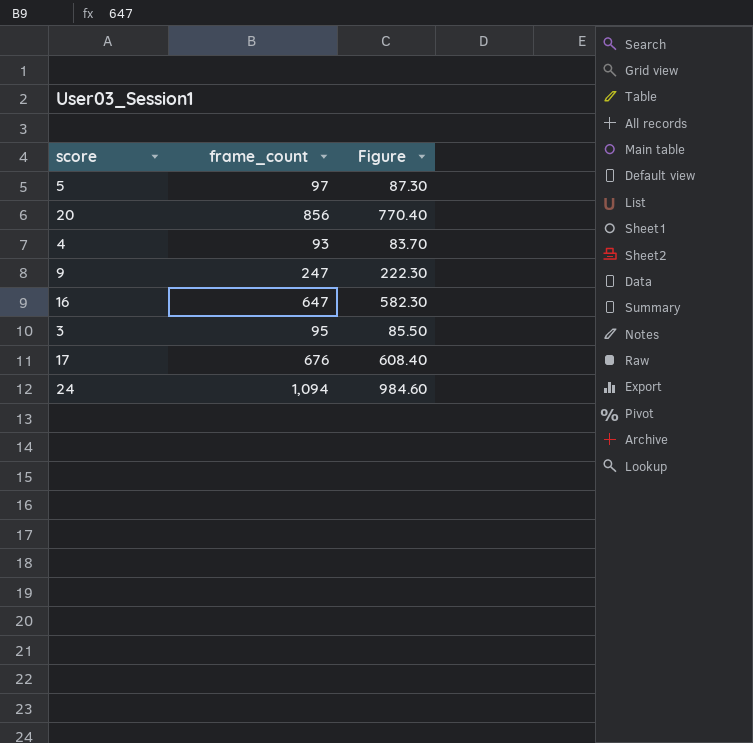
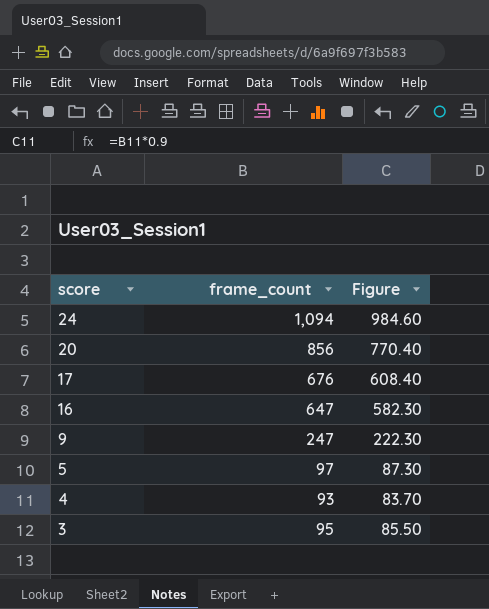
row order: none -> score descending

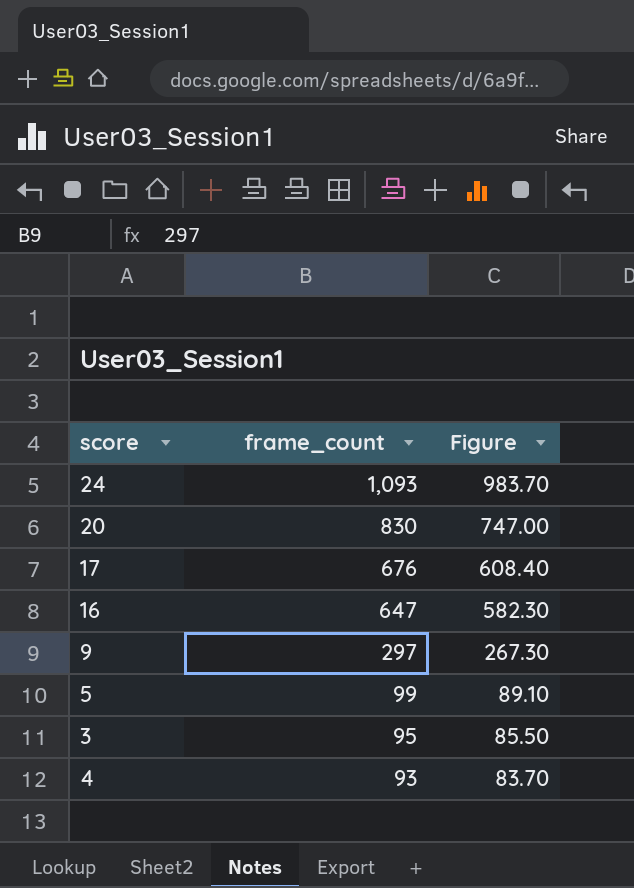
row order: score descending -> frame_count descending
24 | frame_count: 1,094 -> 1,093
24 | Figure: 984.60 -> 983.70
20 | frame_count: 856 -> 830
20 | Figure: 770.40 -> 747.00
9 | frame_count: 247 -> 297
9 | Figure: 222.30 -> 267.30
5 | frame_count: 97 -> 99
5 | Figure: 87.30 -> 89.10

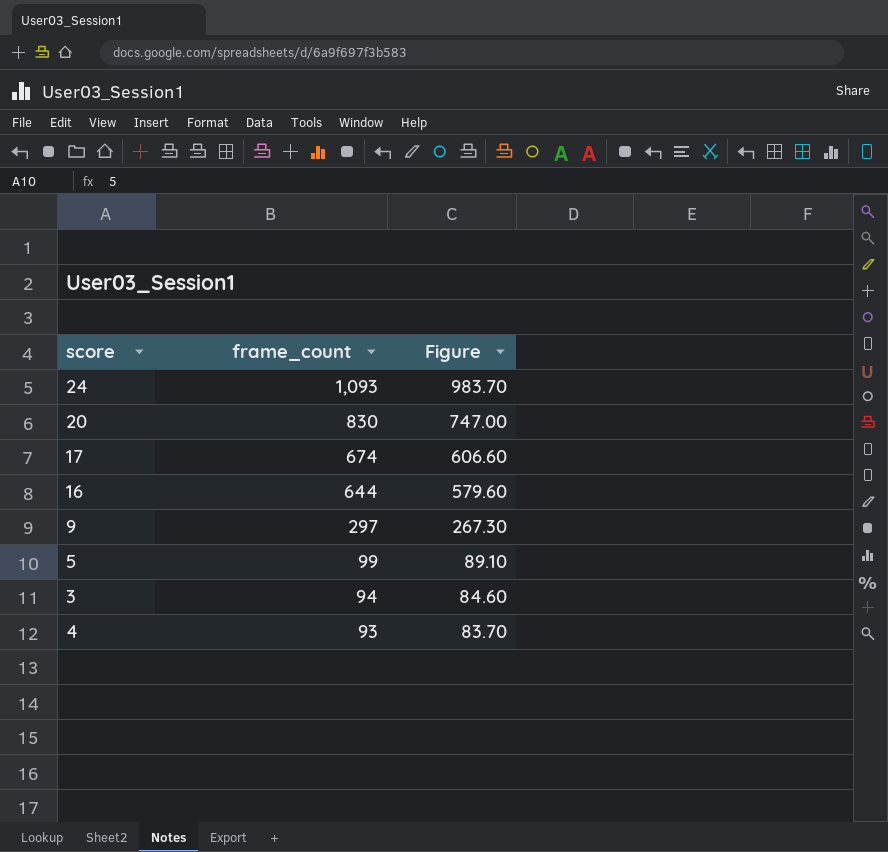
17 | frame_count: 676 -> 674
17 | Figure: 608.40 -> 606.60
16 | frame_count: 647 -> 644
16 | Figure: 582.30 -> 579.60
3 | frame_count: 95 -> 94
3 | Figure: 85.50 -> 84.60

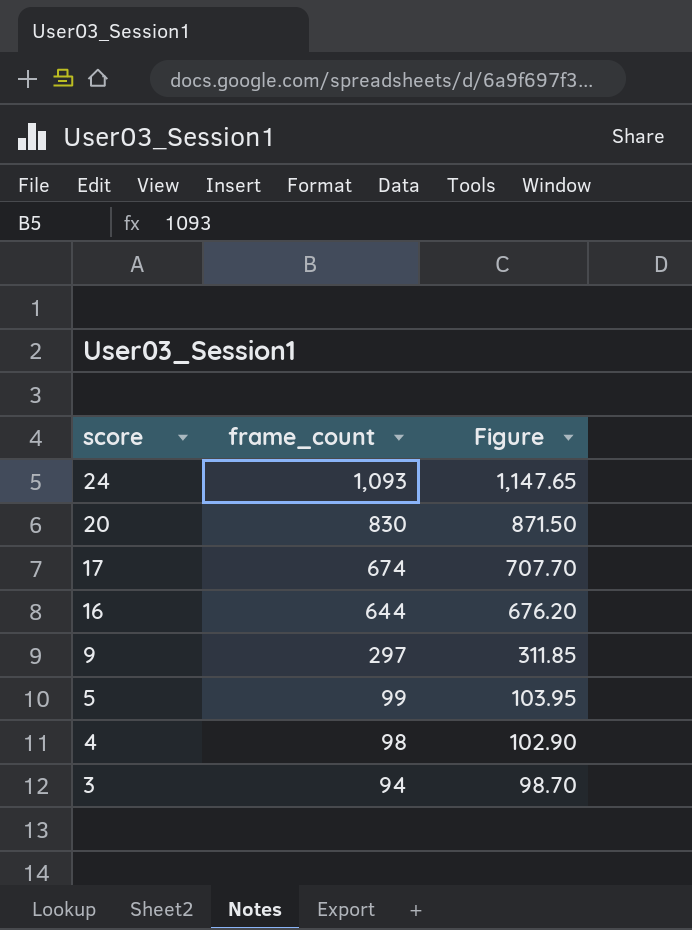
row order: frame_count descending -> score descending
column Figure | formula: [frame_count] * 0.9 -> [frame_count] * 1.05
4 | frame_count: 93 -> 98

